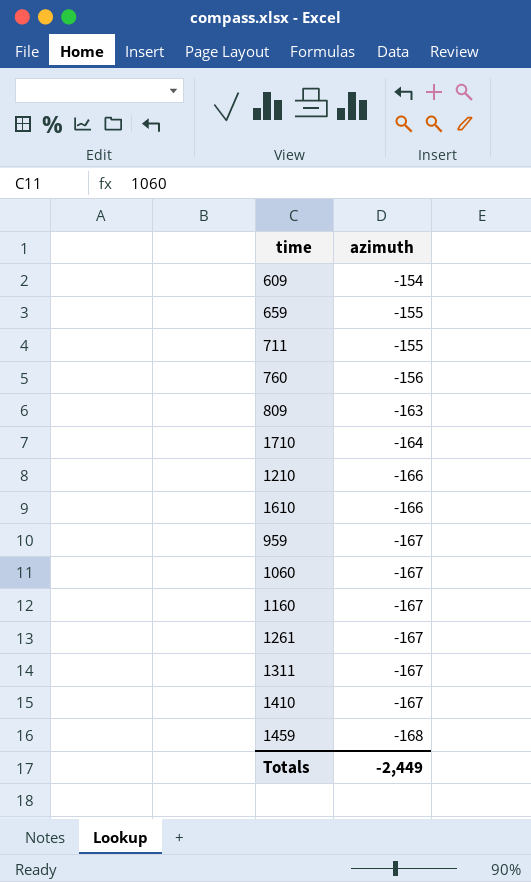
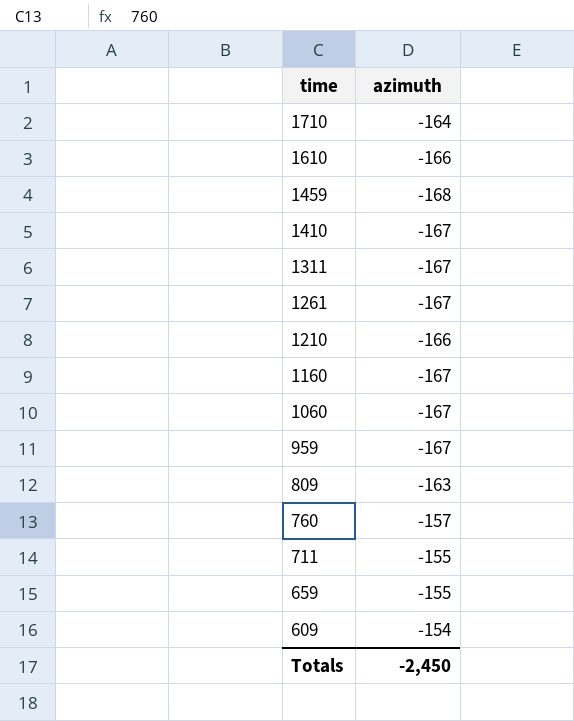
row order: azimuth descending -> time descending
760 | azimuth: -156 -> -157
Totals | azimuth: -2,449 -> -2,450

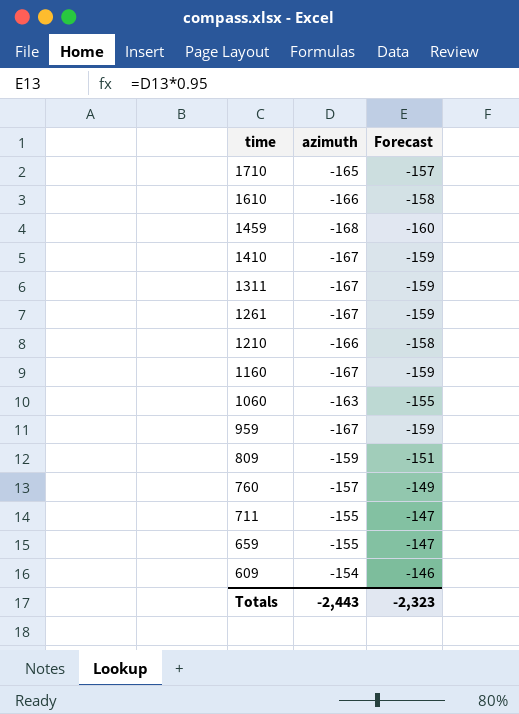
column Forecast | formula: none -> [azimuth] * 0.95
1710 | azimuth: -164 -> -165
1060 | azimuth: -167 -> -163
809 | azimuth: -163 -> -159
Totals | azimuth: -2,450 -> -2,443

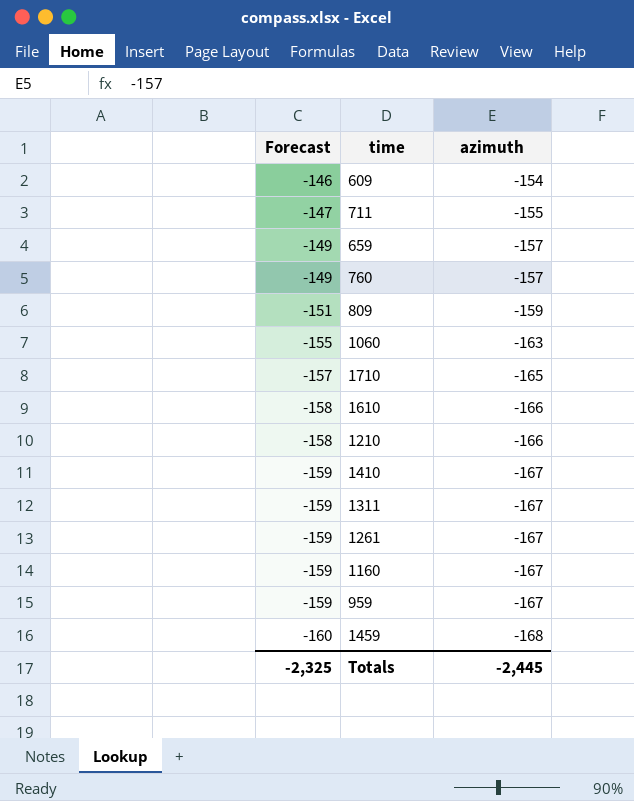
row order: time descending -> Forecast descending
column Forecast | position: 3 -> 1
659 | Forecast: -147 -> -149
659 | azimuth: -155 -> -157
Totals | Forecast: -2,323 -> -2,325
Totals | azimuth: -2,443 -> -2,445

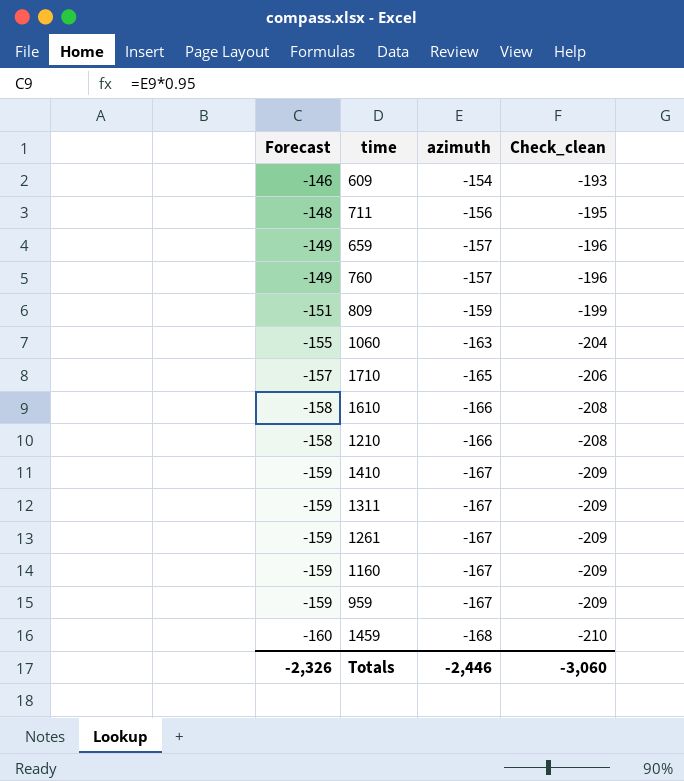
column Check_clean | formula: none -> [azimuth] * 1.25
711 | Forecast: -147 -> -148
711 | azimuth: -155 -> -156
Totals | Forecast: -2,325 -> -2,326
Totals | azimuth: -2,445 -> -2,446

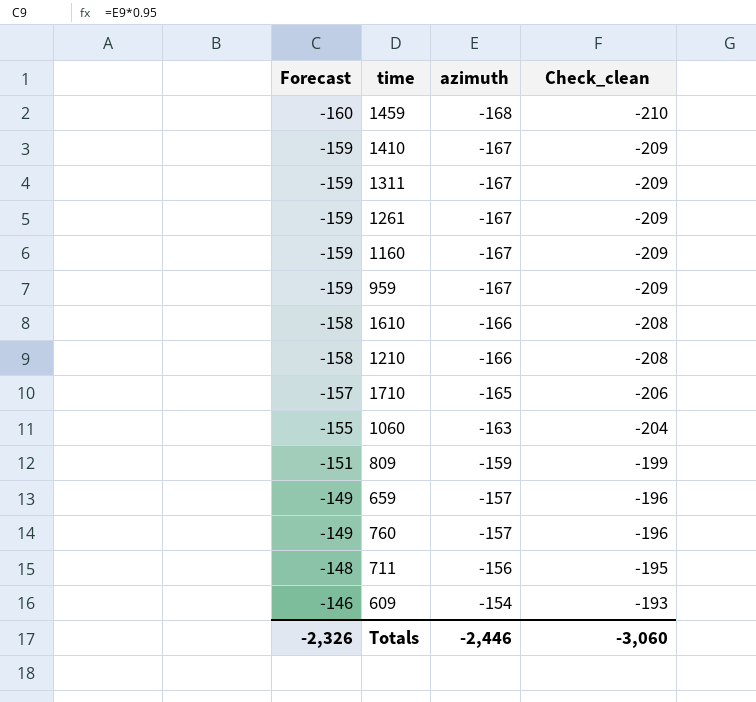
row order: Forecast descending -> Forecast ascending

